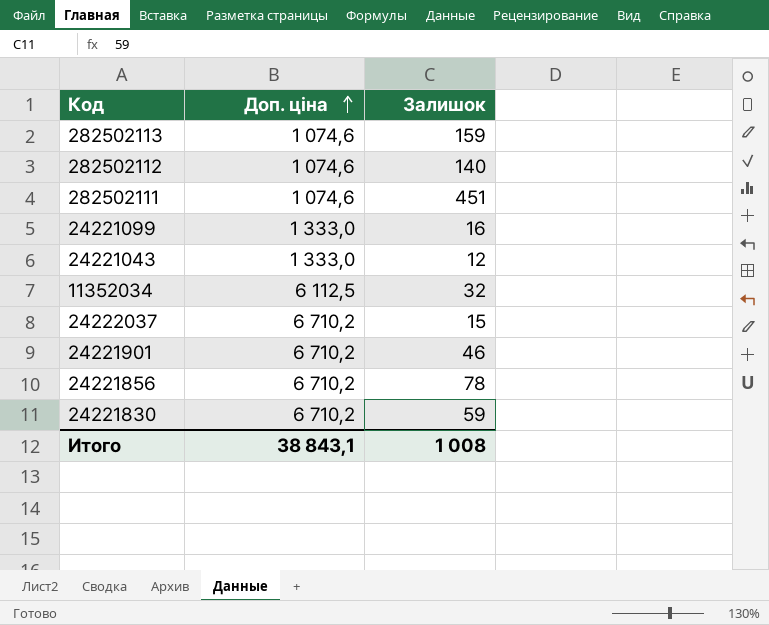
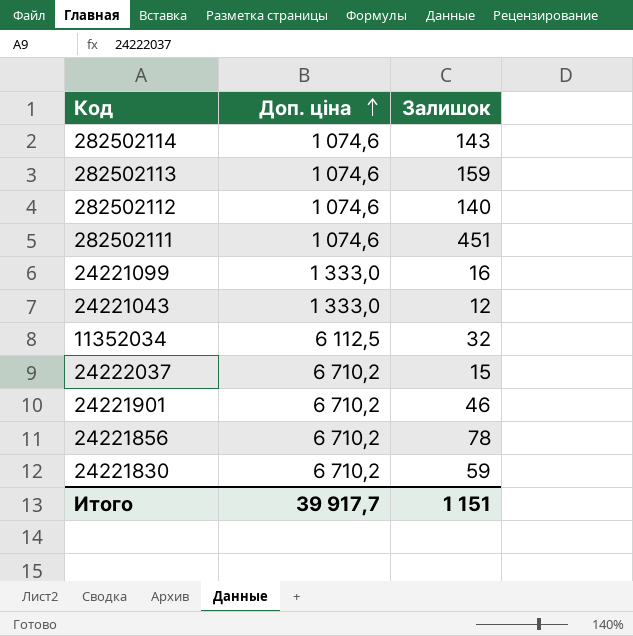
row 282502114: none -> 1 074,6 | 143
Итого | Доп. ціна: 38 843,1 -> 39 917,7
Итого | Залишок: 1 008 -> 1 151

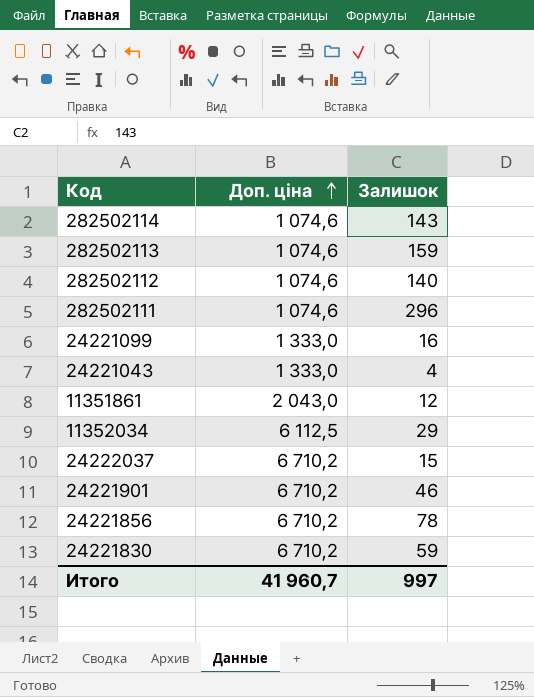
282502111 | Залишок: 451 -> 296
24221043 | Залишок: 12 -> 4
row 11351861: none -> 2 043,0 | 12
11352034 | Залишок: 32 -> 29
Итого | Доп. ціна: 39 917,7 -> 41 960,7
Итого | Залишок: 1 151 -> 997

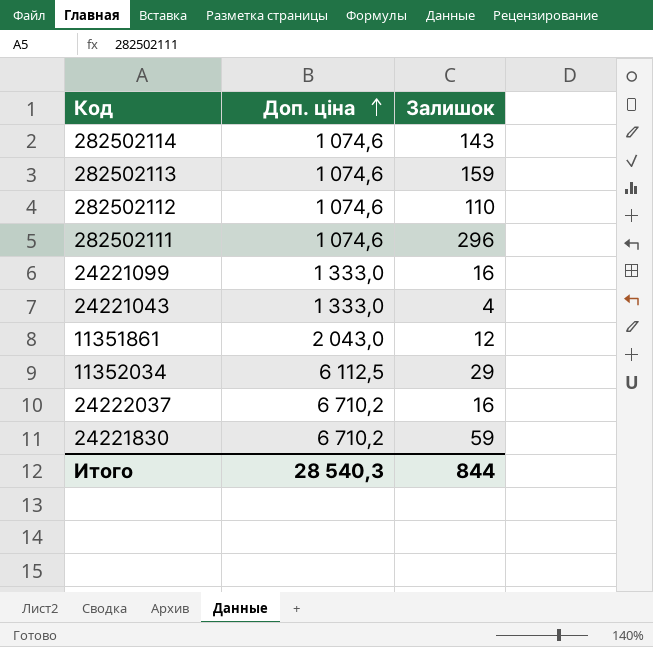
row 24221901: 6 710,2 | 46 -> none
row 24221856: 6 710,2 | 78 -> none
282502112 | Залишок: 140 -> 110
24222037 | Залишок: 15 -> 16
Итого | Доп. ціна: 41 960,7 -> 28 540,3
Итого | Залишок: 997 -> 844

